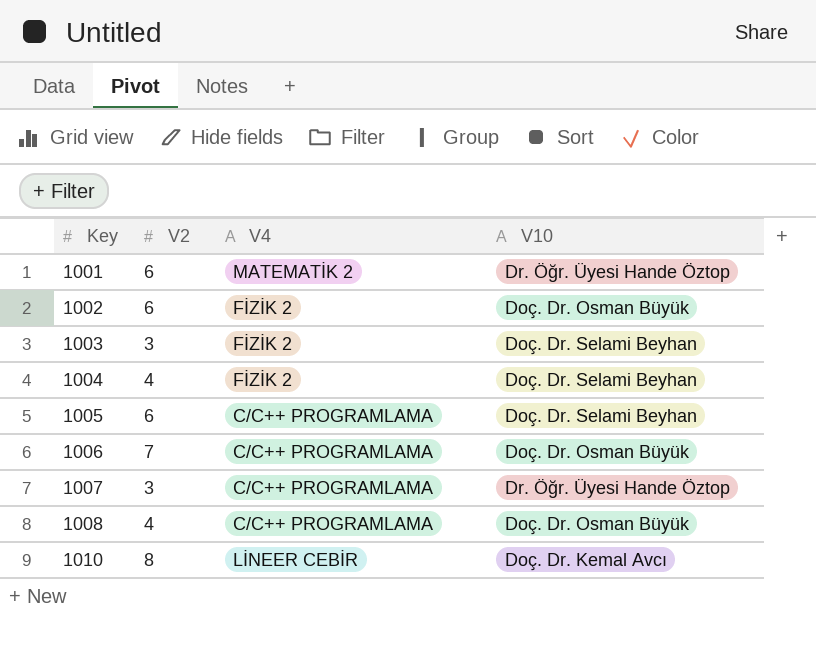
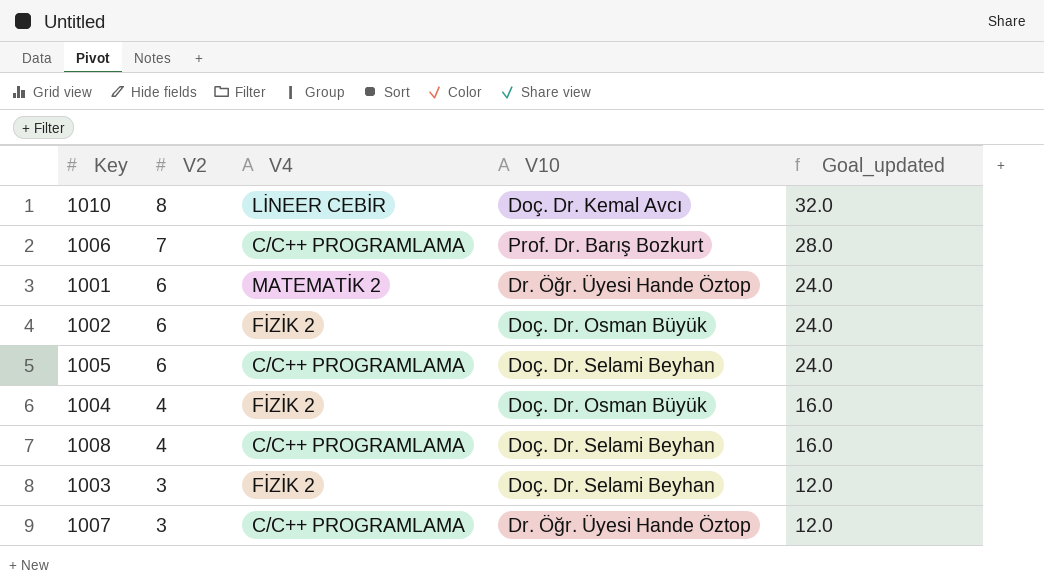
row order: Key ascending -> V2 descending
column Goal_updated | formula: none -> [V2] * 4
1006 | V10: Doç. Dr. Osman Büyük -> Prof. Dr. Barış Bozkurt
1004 | V10: Doç. Dr. Selami Beyhan -> Doç. Dr. Osman Büyük
1008 | V10: Doç. Dr. Osman Büyük -> Doç. Dr. Selami Beyhan

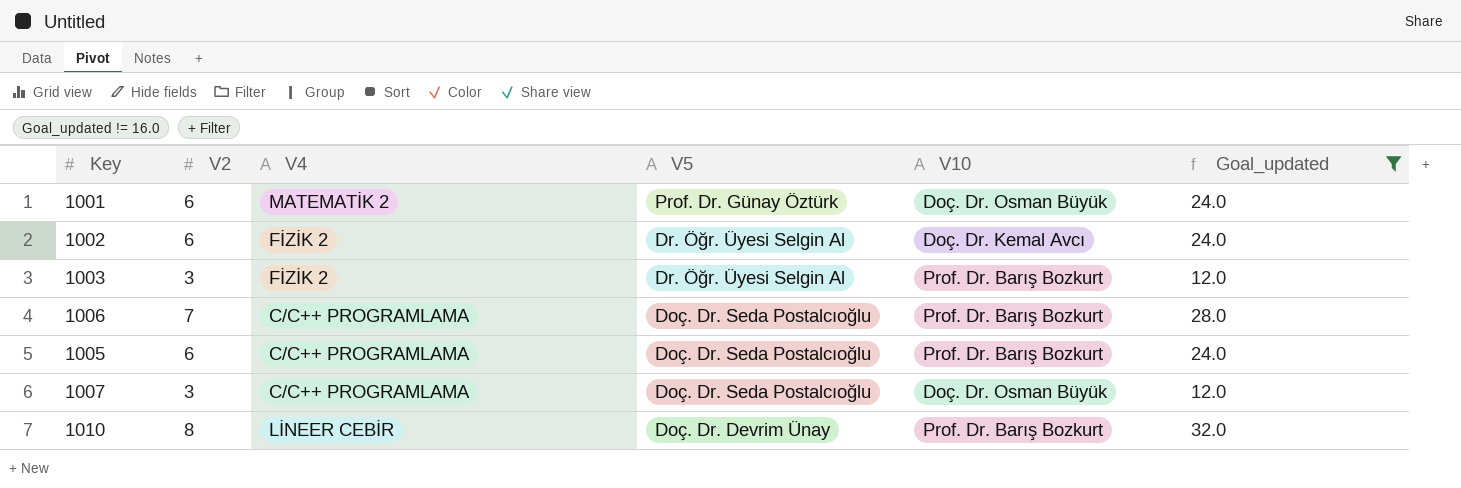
filter: none -> Goal_updated != 16.0
row order: V2 descending -> V5 descending
column V5 | position: none -> 4
1001 | V10: Dr. Öğr. Üyesi Hande Öztop -> Doç. Dr. Osman Büyük
1002 | V10: Doç. Dr. Osman Büyük -> Doç. Dr. Kemal Avcı
1003 | V10: Doç. Dr. Selami Beyhan -> Prof. Dr. Barış Bozkurt
1005 | V10: Doç. Dr. Selami Beyhan -> Prof. Dr. Barış Bozkurt
1007 | V10: Dr. Öğr. Üyesi Hande Öztop -> Doç. Dr. Osman Büyük
1010 | V10: Doç. Dr. Kemal Avcı -> Prof. Dr. Barış Bozkurt

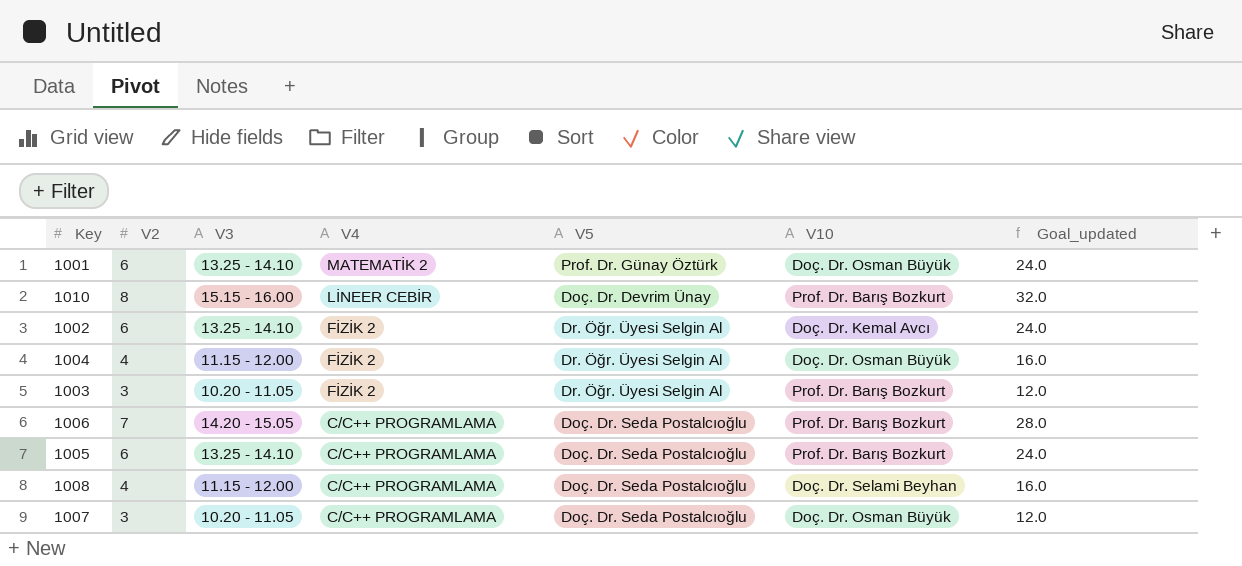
filter: Goal_updated != 16.0 -> none
row order: V5 descending -> V4 descending
column V3 | position: none -> 3

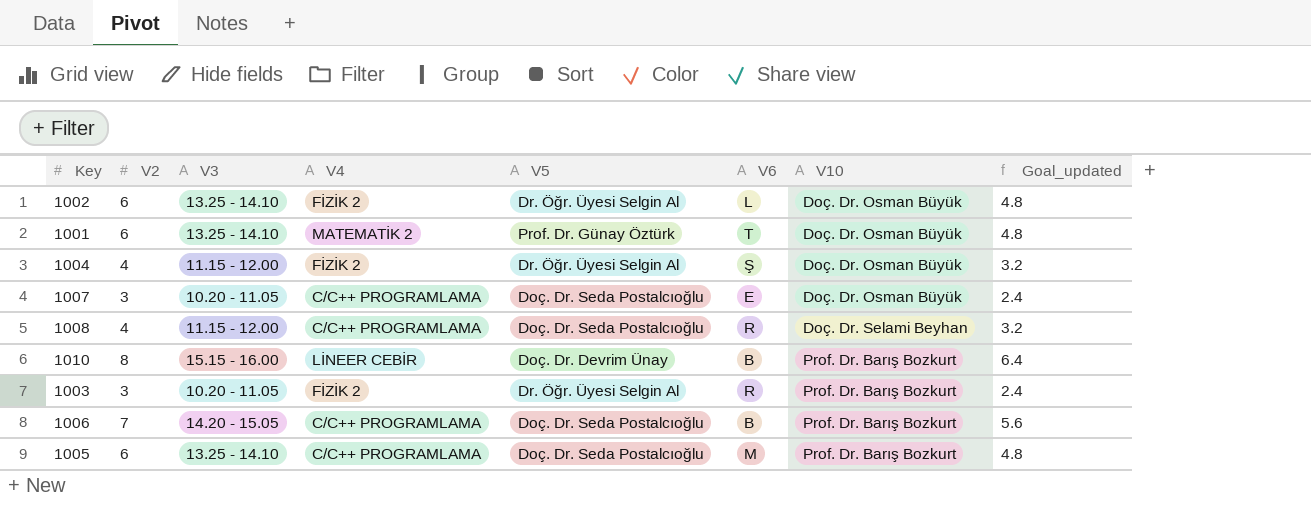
row order: V4 descending -> V10 ascending
column V6 | position: none -> 6
column Goal_updated | formula: [V2] * 4 -> [V2] * 0.8
1002 | V10: Doç. Dr. Kemal Avcı -> Doç. Dr. Osman Büyük

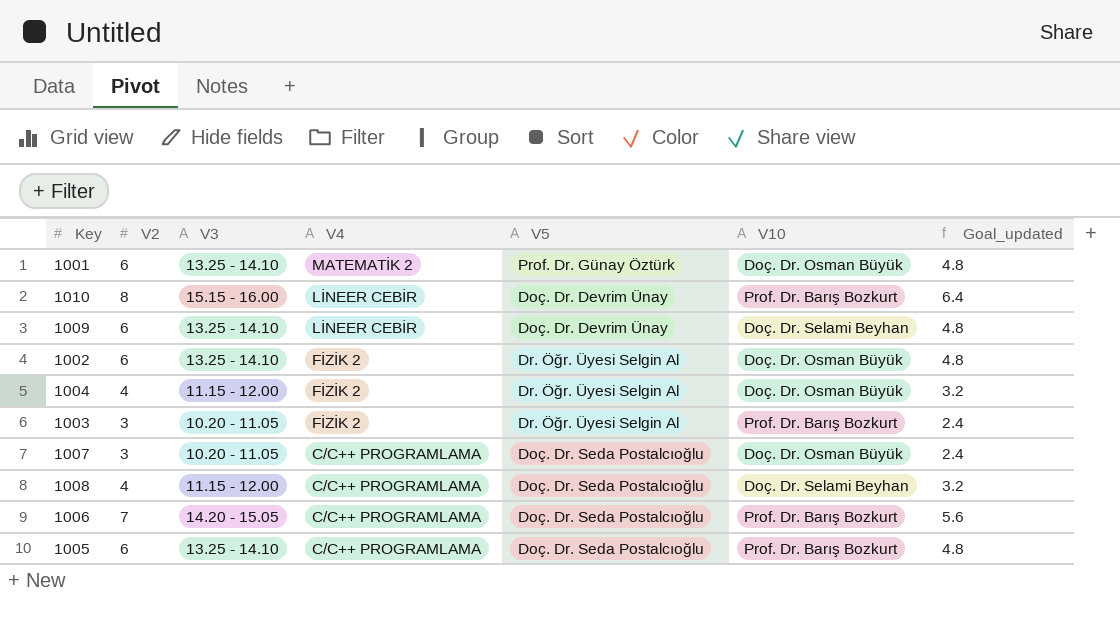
row order: V10 ascending -> V4 descending
column V6 | position: 6 -> none
row 1009: none -> 6 | 13.25 - 14.10 | LİNEER CEBİR | Doç. Dr. Devrim Ünay | Doç. Dr. Selami Beyhan | 4.8

